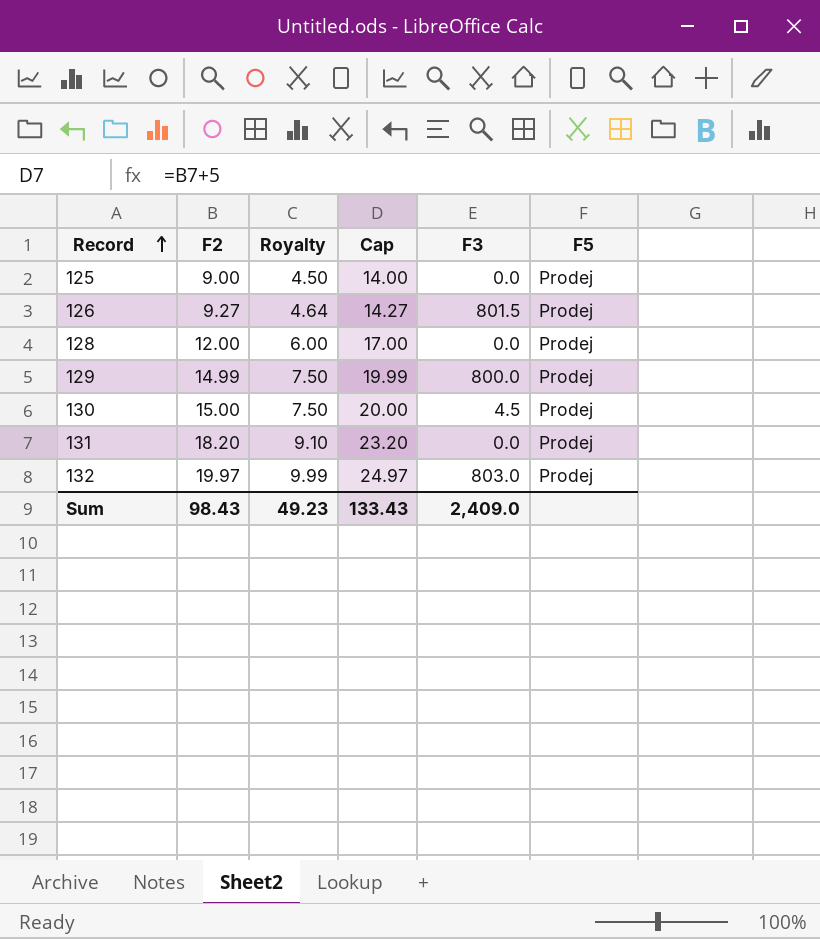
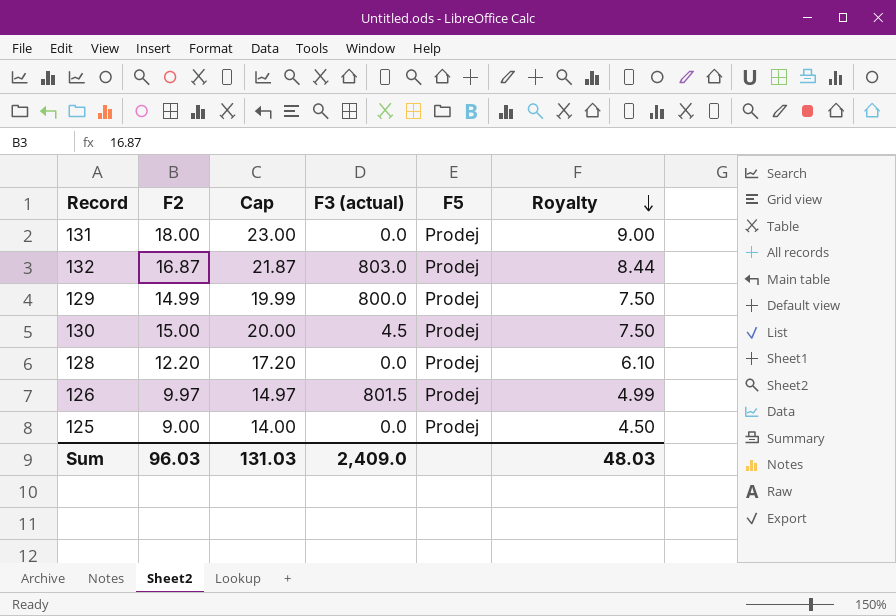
row order: Record ascending -> Royalty descending
column name: F3 -> F3 (actual)
column Royalty | position: 3 -> 6
131 | F2: 18.20 -> 18.00
131 | Cap: 23.20 -> 23.00
131 | Royalty: 9.10 -> 9.00
132 | F2: 19.97 -> 16.87
132 | Cap: 24.97 -> 21.87
132 | Royalty: 9.99 -> 8.44
128 | F2: 12.00 -> 12.20
128 | Cap: 17.00 -> 17.20
128 | Royalty: 6.00 -> 6.10
126 | F2: 9.27 -> 9.97
126 | Cap: 14.27 -> 14.97
126 | Royalty: 4.64 -> 4.99
Sum | F2: 98.43 -> 96.03
Sum | Cap: 133.43 -> 131.03
Sum | Royalty: 49.23 -> 48.03

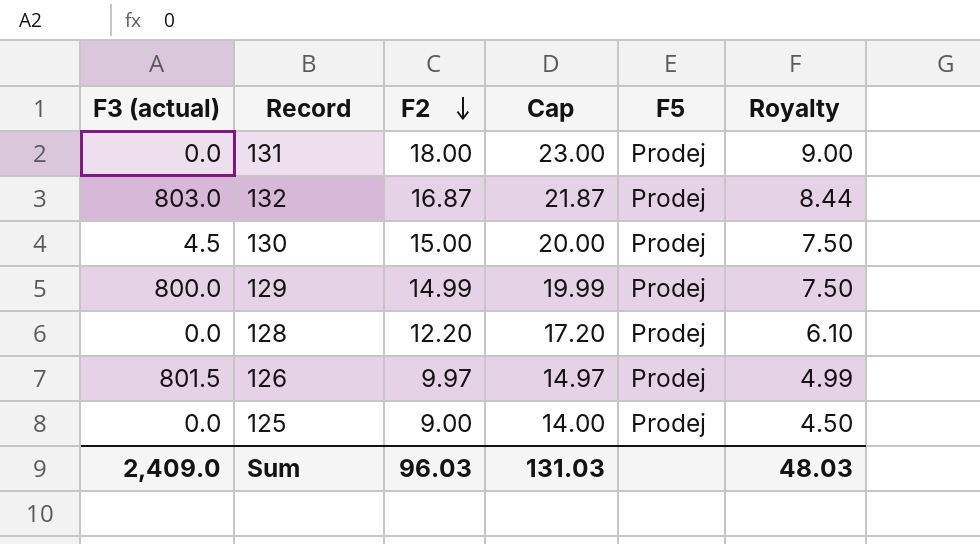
row order: Royalty descending -> F2 descending
column F3 (actual) | position: 4 -> 1

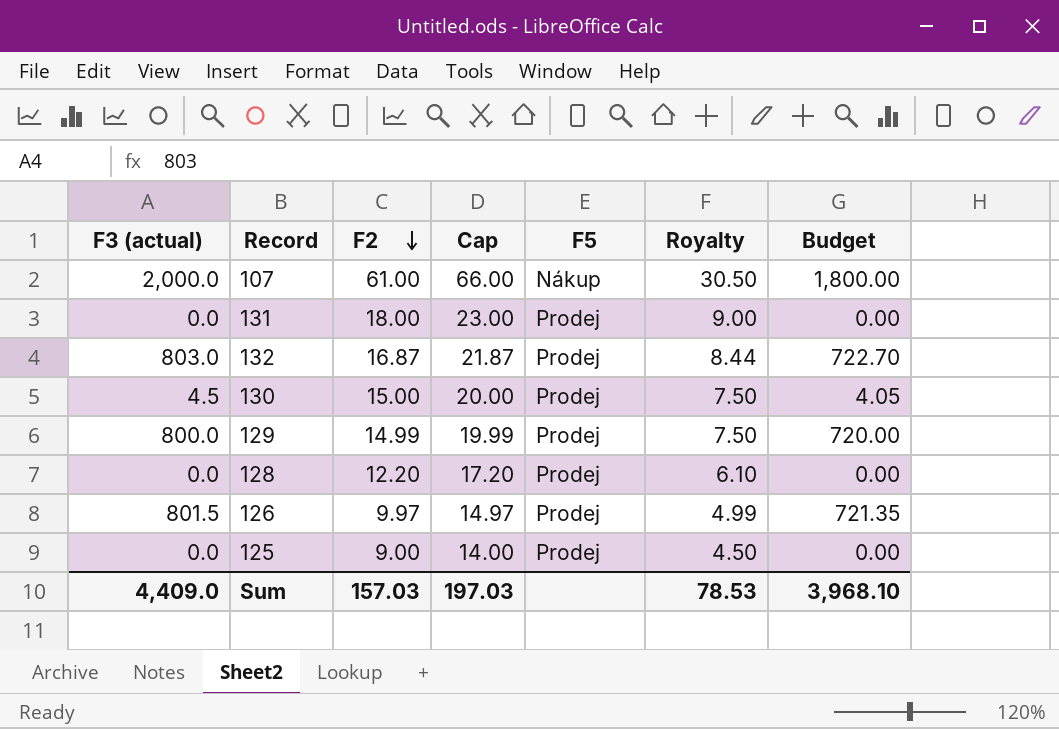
column Budget | formula: none -> [F3 (actual)] * 0.9
row 107: none -> 2,000.0 | 61.00 | 66.00 | Nákup | 30.50 | 1,800.00
Sum | F3 (actual): 2,409.0 -> 4,409.0
Sum | F2: 96.03 -> 157.03
Sum | Cap: 131.03 -> 197.03
Sum | Royalty: 48.03 -> 78.53

